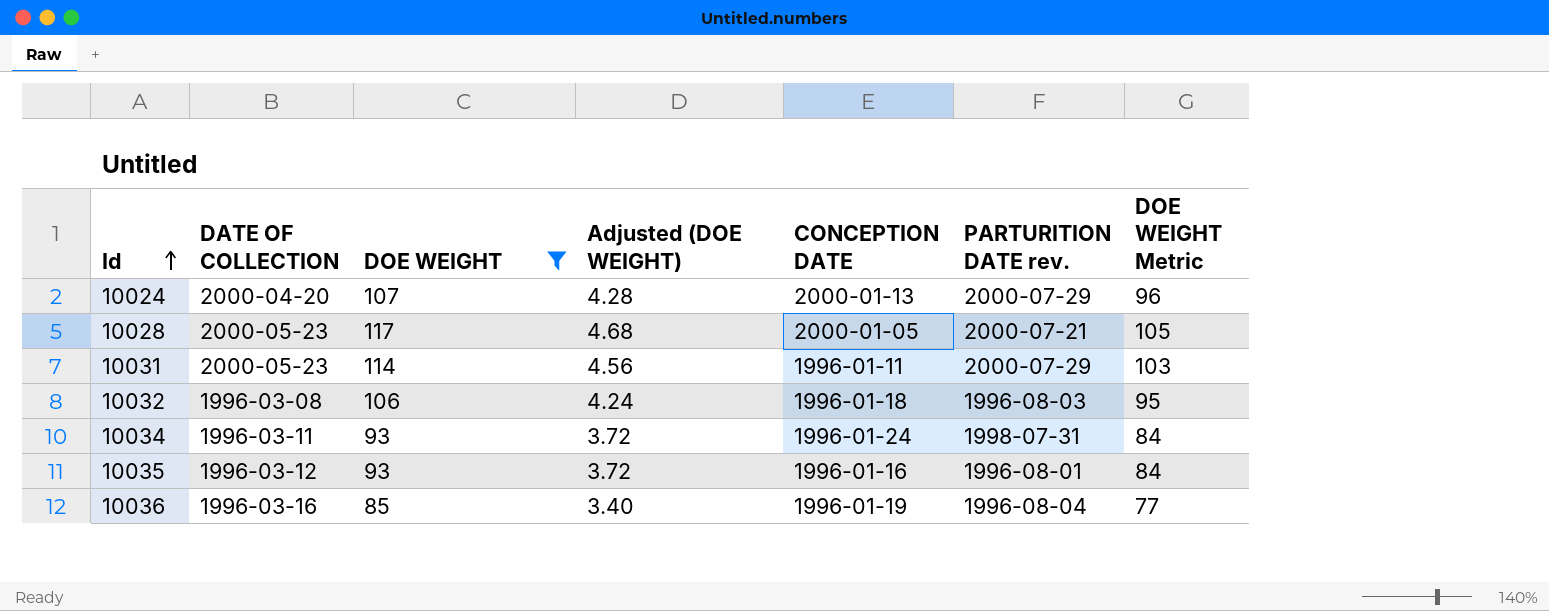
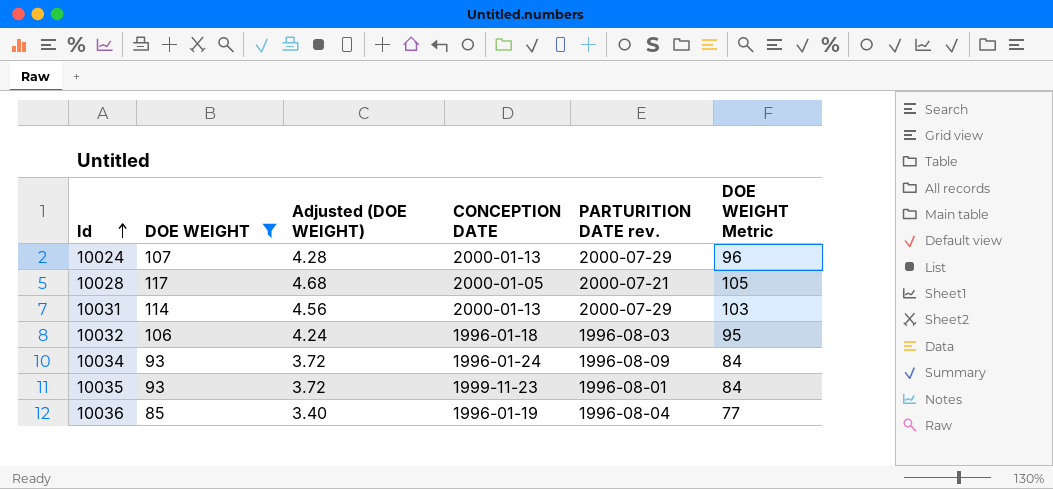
column DATE OF COLLECTION | position: 2 -> none
10031 | CONCEPTION DATE: 1996-01-11 -> 2000-01-13
10034 | PARTURITION DATE rev.: 1998-07-31 -> 1996-08-09
10035 | CONCEPTION DATE: 1996-01-16 -> 1999-11-23

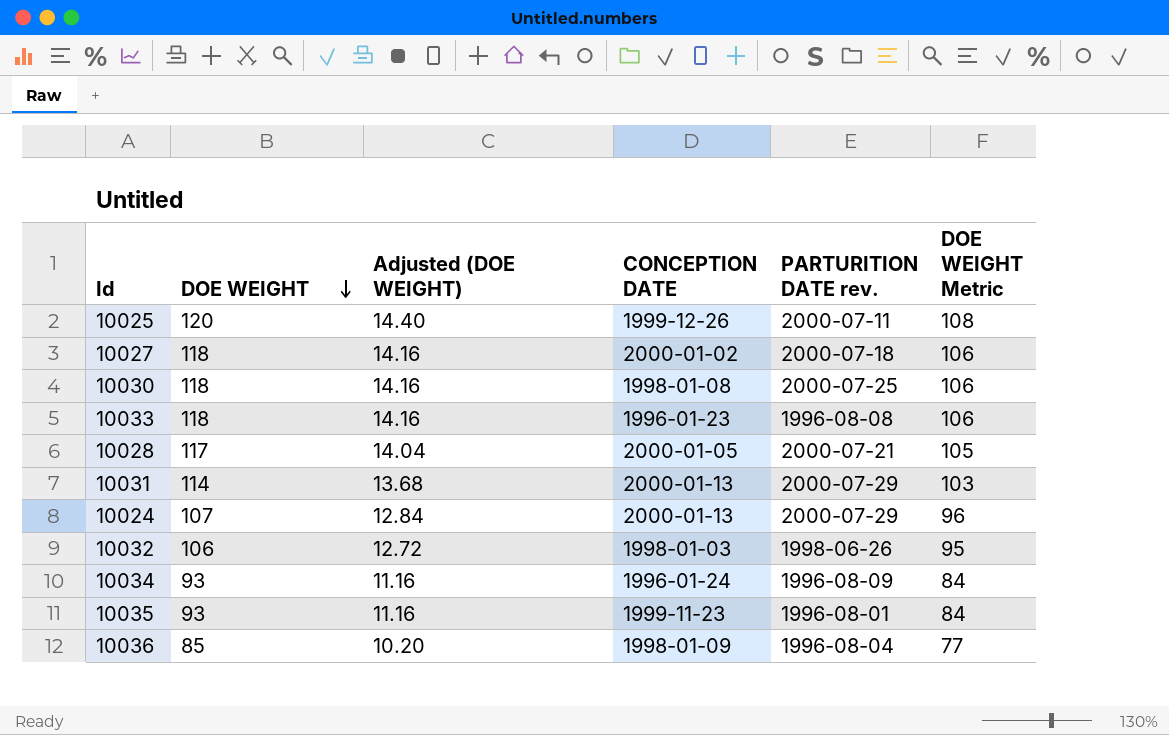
filter: DOE WEIGHT <= 117 -> none
row order: Id ascending -> DOE WEIGHT descending
column Adjusted (DOE WEIGHT) | formula: [DOE WEIGHT] * 0.04 -> [DOE WEIGHT] * 0.12
10032 | CONCEPTION DATE: 1996-01-18 -> 1998-01-03
10032 | PARTURITION DATE rev.: 1996-08-03 -> 1998-06-26
10036 | CONCEPTION DATE: 1996-01-19 -> 1998-01-09

